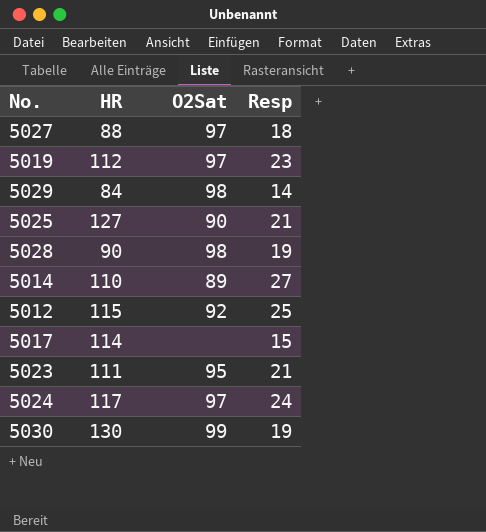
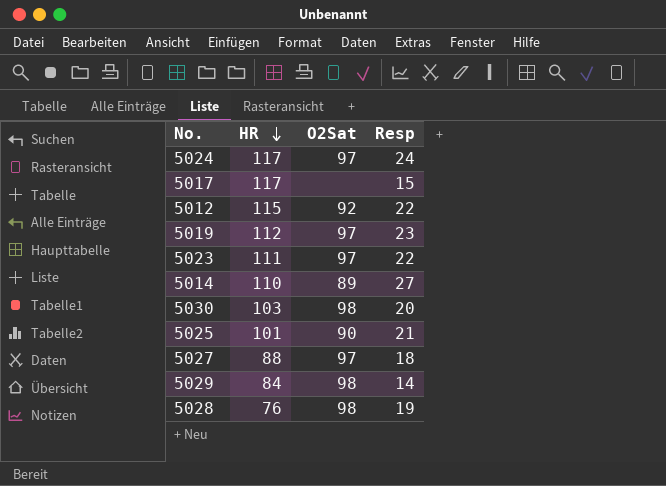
row order: none -> HR descending
5017 | HR: 114 -> 117
5012 | Resp: 25 -> 22
5023 | O2Sat: 95 -> 97
5023 | Resp: 21 -> 22
5030 | HR: 130 -> 103
5030 | O2Sat: 99 -> 98
5030 | Resp: 19 -> 20
5025 | HR: 127 -> 101
5028 | HR: 90 -> 76

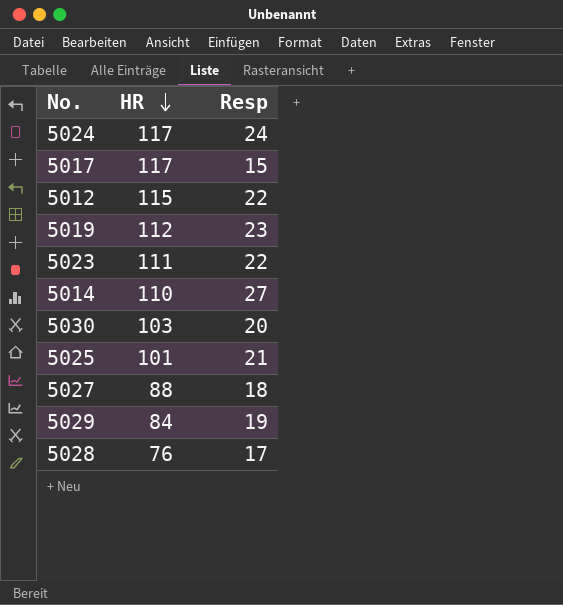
column O2Sat | position: 3 -> none
5029 | Resp: 14 -> 19
5028 | Resp: 19 -> 17

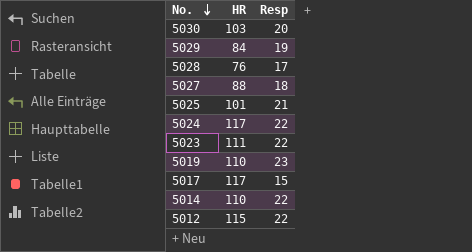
row order: HR descending -> No. descending
5024 | Resp: 24 -> 22
5019 | HR: 112 -> 110
5014 | Resp: 27 -> 22

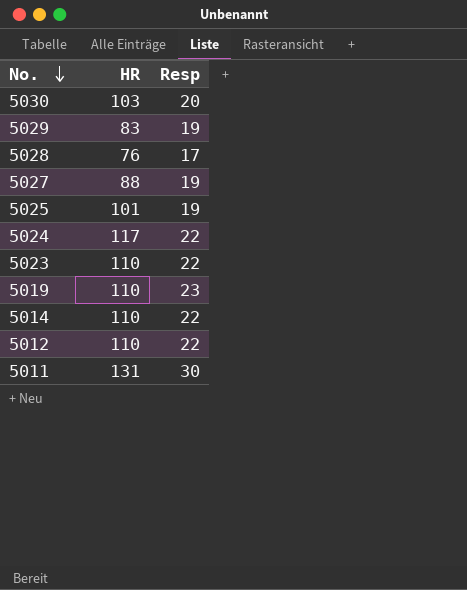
row 5017: 117 | 15 -> none
5029 | HR: 84 -> 83
5027 | Resp: 18 -> 19
5025 | Resp: 21 -> 19
5023 | HR: 111 -> 110
5012 | HR: 115 -> 110
row 5011: none -> 131 | 30

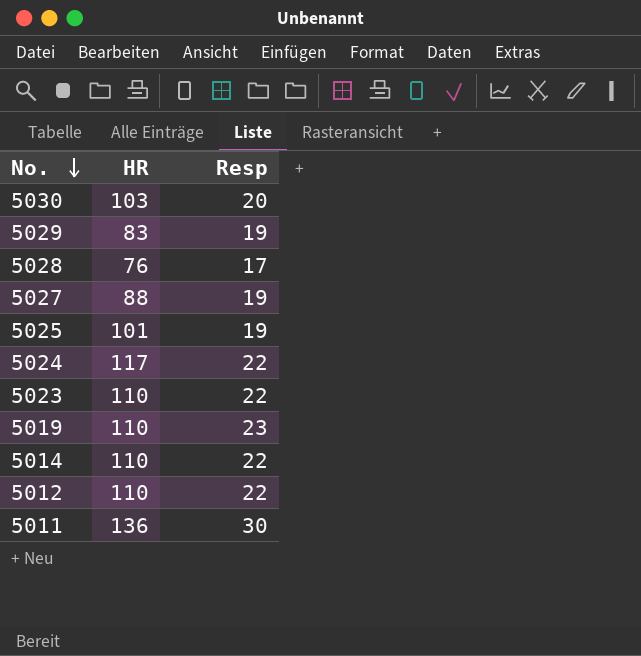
5011 | HR: 131 -> 136

